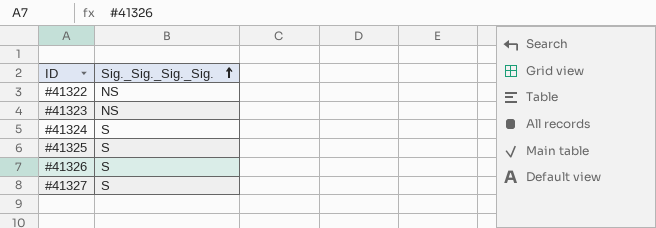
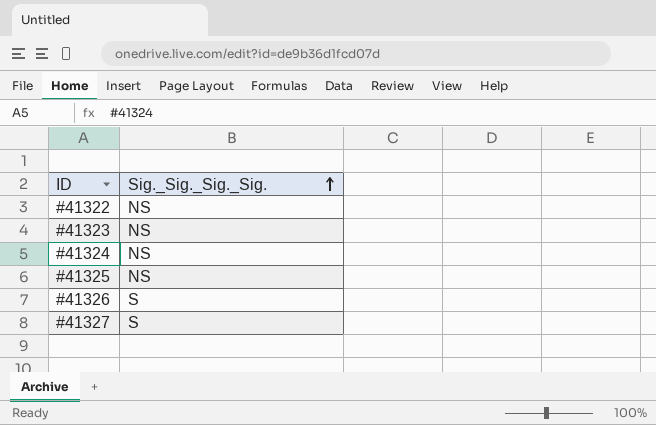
#41324 | Sig._Sig._Sig._Sig.: S -> NS
#41325 | Sig._Sig._Sig._Sig.: S -> NS

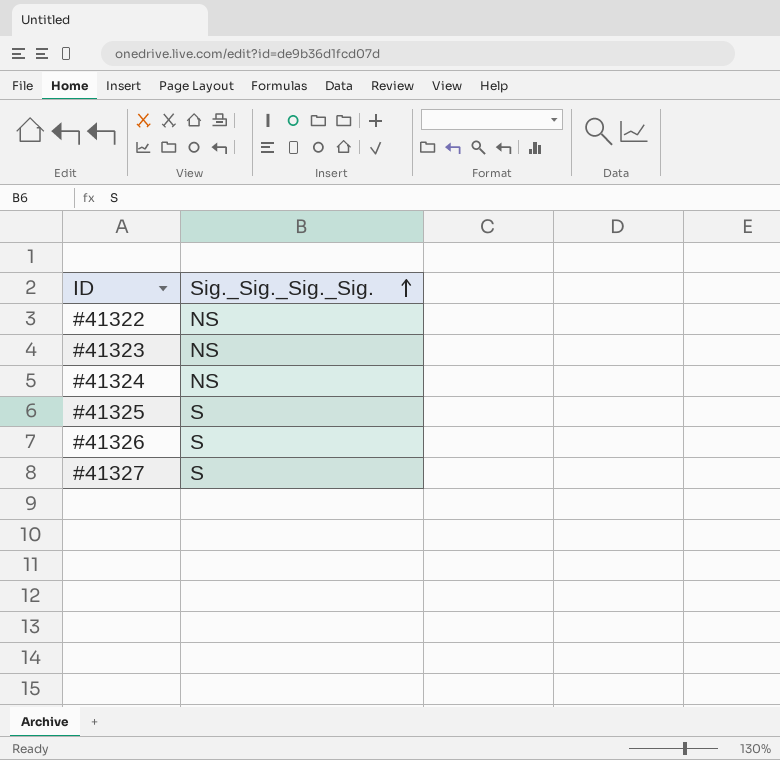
#41325 | Sig._Sig._Sig._Sig.: NS -> S

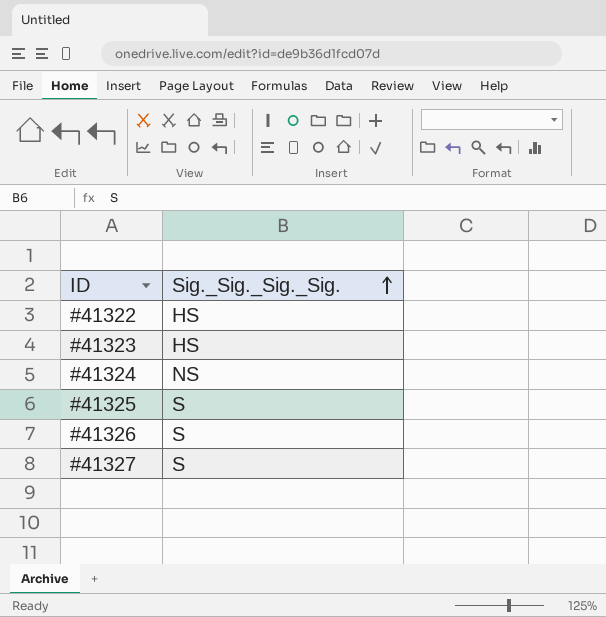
#41322 | Sig._Sig._Sig._Sig.: NS -> HS
#41323 | Sig._Sig._Sig._Sig.: NS -> HS

